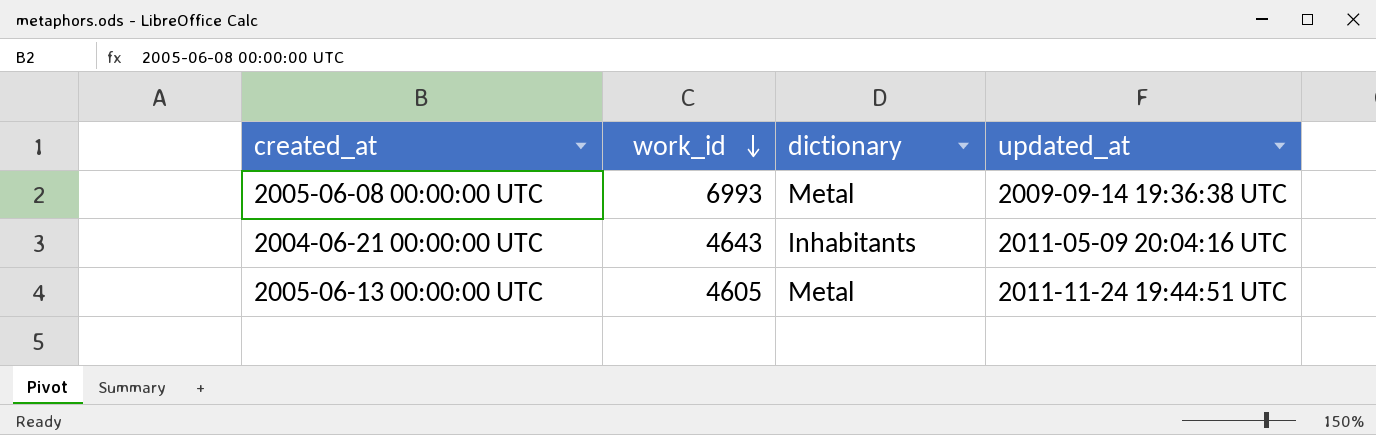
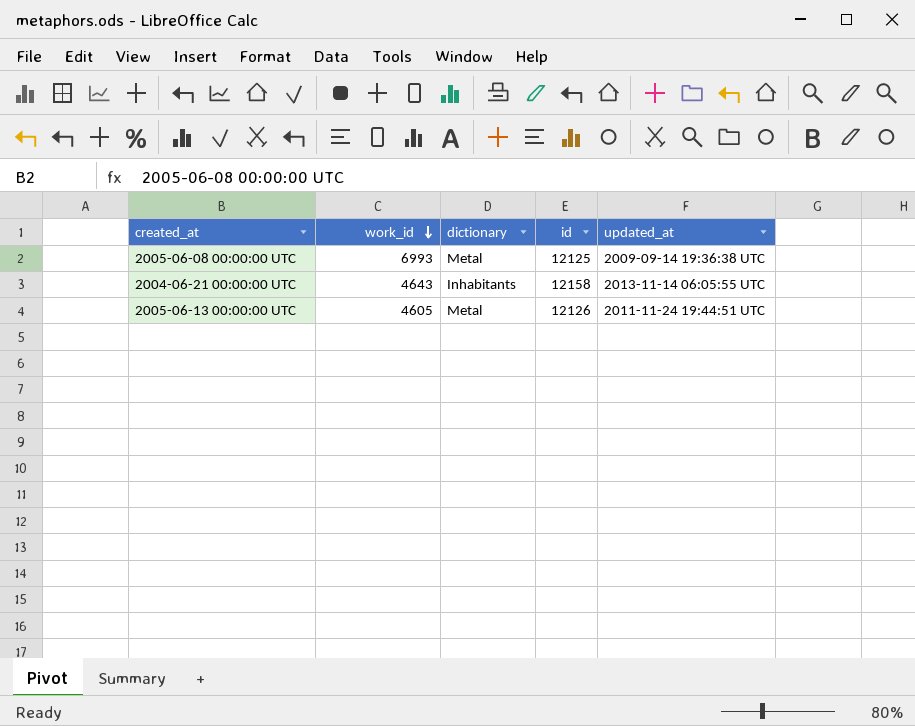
column id | position: none -> 4
2004-06-21 00:00:00 UTC | updated_at: 2011-05-09 20:04:16 UTC -> 2013-11-14 06:05:55 UTC

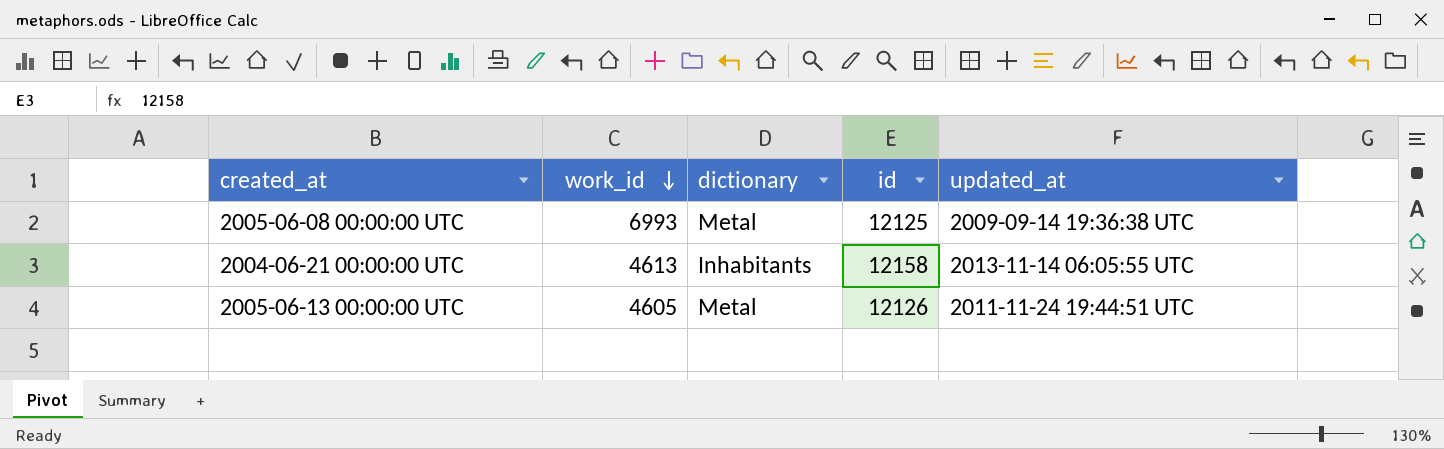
2004-06-21 00:00:00 UTC | work_id: 4643 -> 4613

